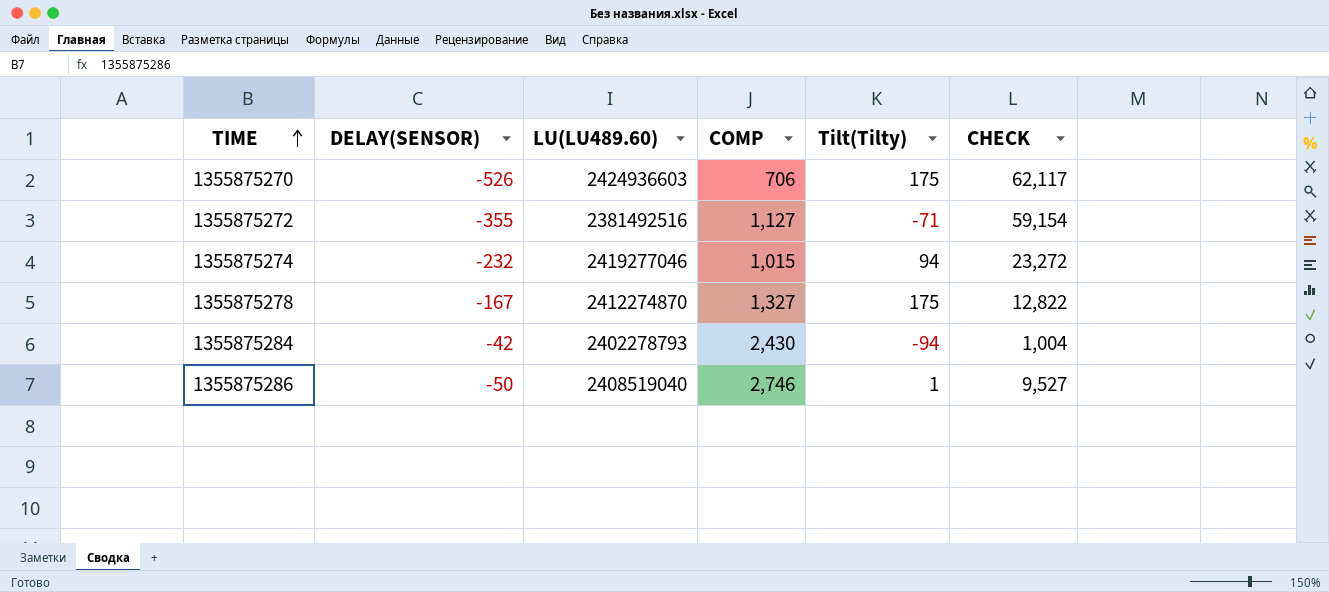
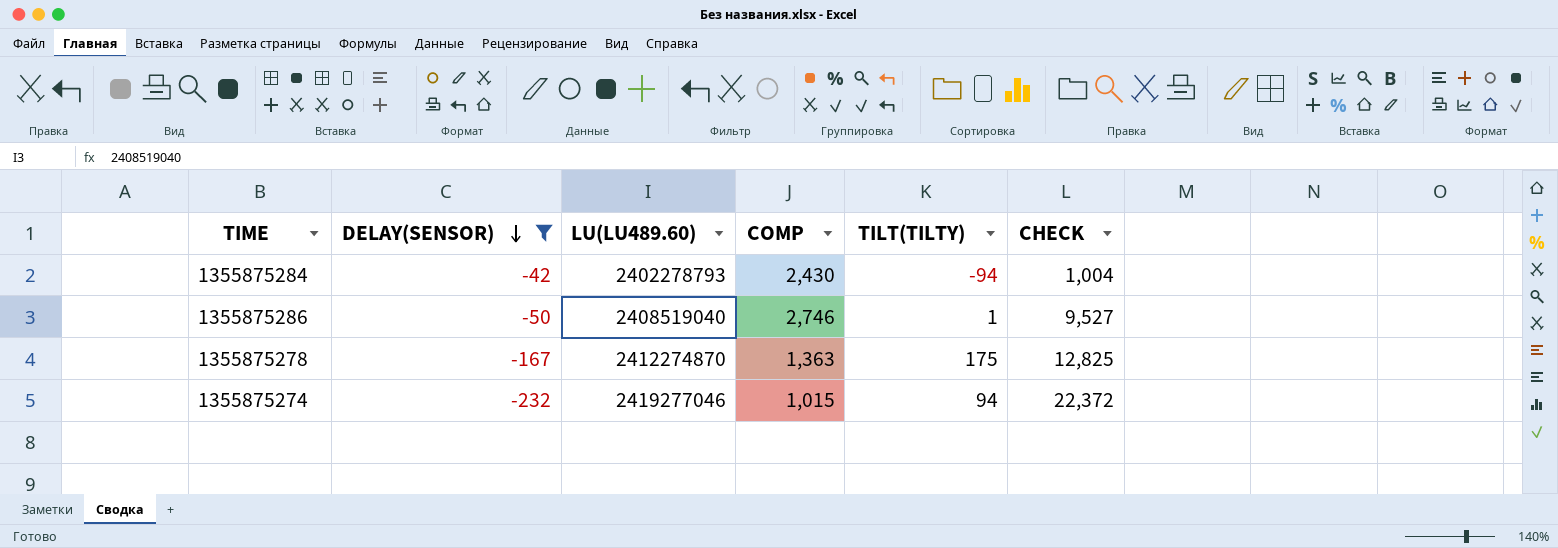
filter: none -> DELAY(SENSOR) >= -232
row order: TIME ascending -> DELAY(SENSOR) descending
column name: Tilt(Tilty) -> TILT(TILTY)
1355875278 | COMP: 1,327 -> 1,363
1355875278 | CHECK: 12,822 -> 12,825
1355875274 | CHECK: 23,272 -> 22,372

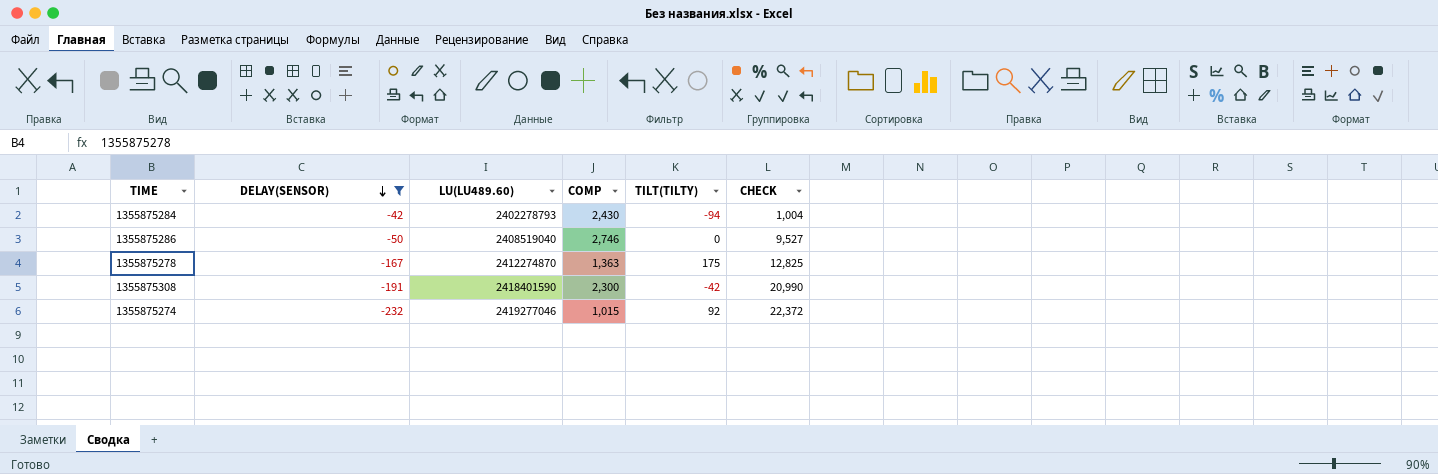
1355875286 | TILT(TILTY): 1 -> 0
row 1355875308: none -> -191 | 2418401590 | 2,300 | -42 | 20,990
1355875274 | TILT(TILTY): 94 -> 92

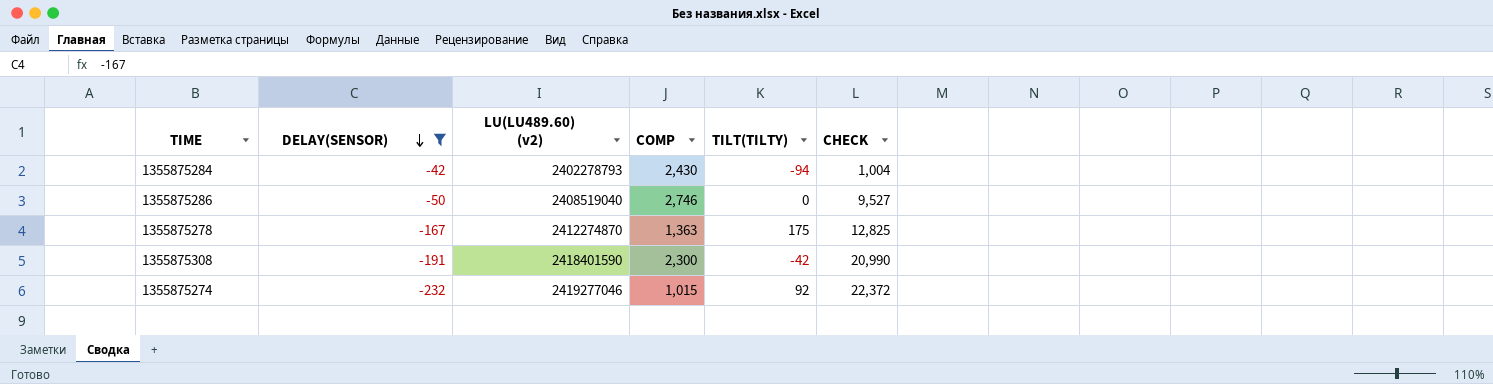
column name: LU(LU489.60) -> LU(LU489.60) (v2)

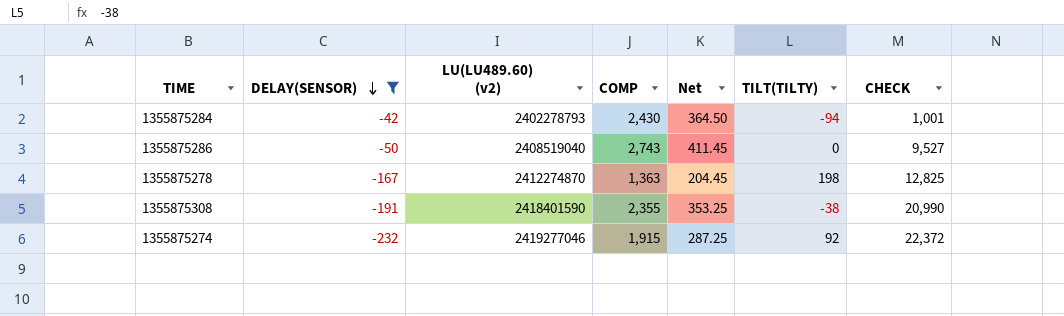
column Net | formula: none -> [COMP] * 0.15
1355875284 | CHECK: 1,004 -> 1,001
1355875286 | COMP: 2,746 -> 2,743
1355875278 | TILT(TILTY): 175 -> 198
1355875308 | COMP: 2,300 -> 2,355
1355875308 | TILT(TILTY): -42 -> -38
1355875274 | COMP: 1,015 -> 1,915

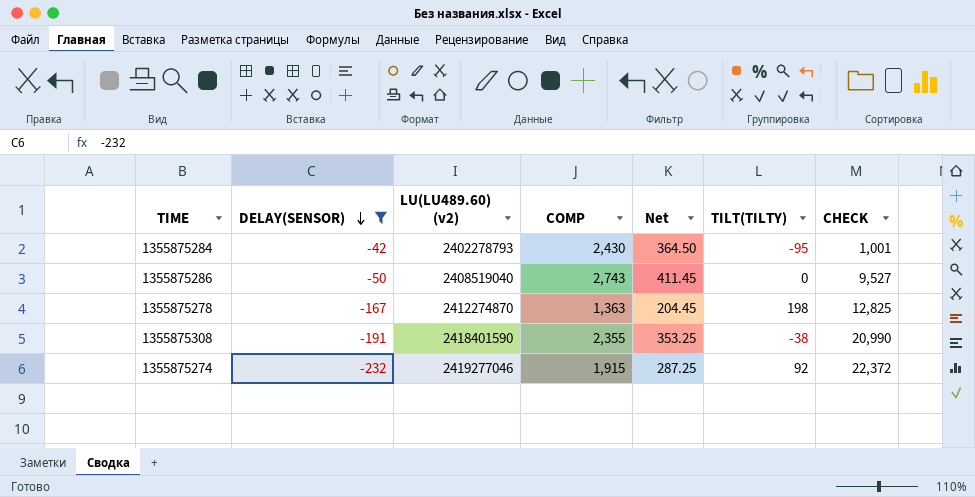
1355875284 | TILT(TILTY): -94 -> -95

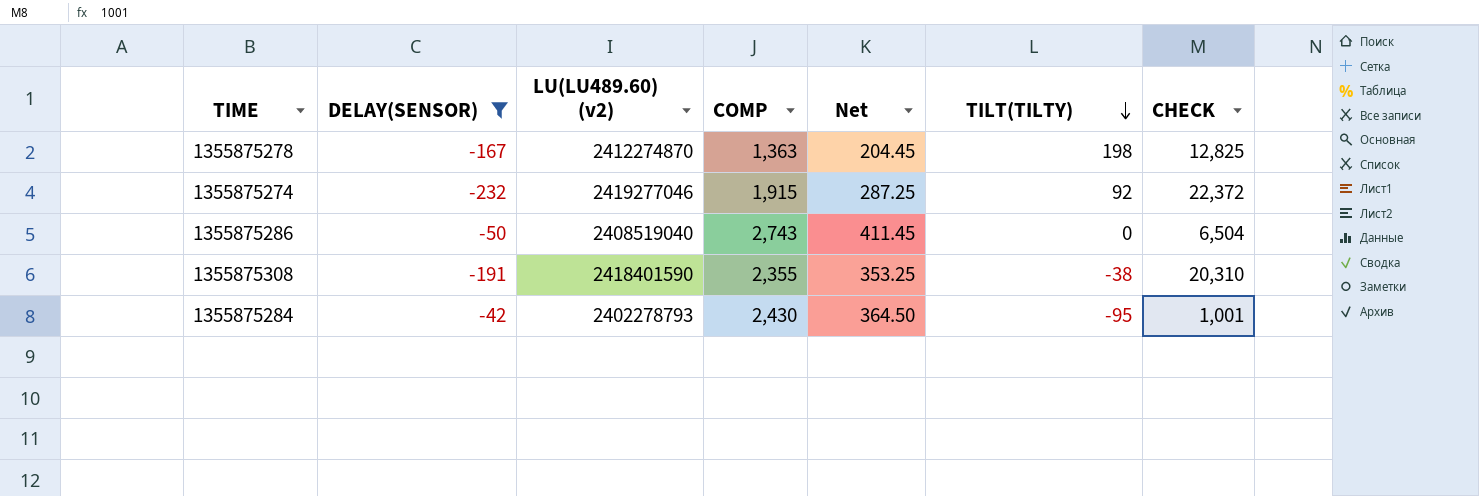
row order: DELAY(SENSOR) descending -> TILT(TILTY) descending
1355875286 | CHECK: 9,527 -> 6,504
1355875308 | CHECK: 20,990 -> 20,310

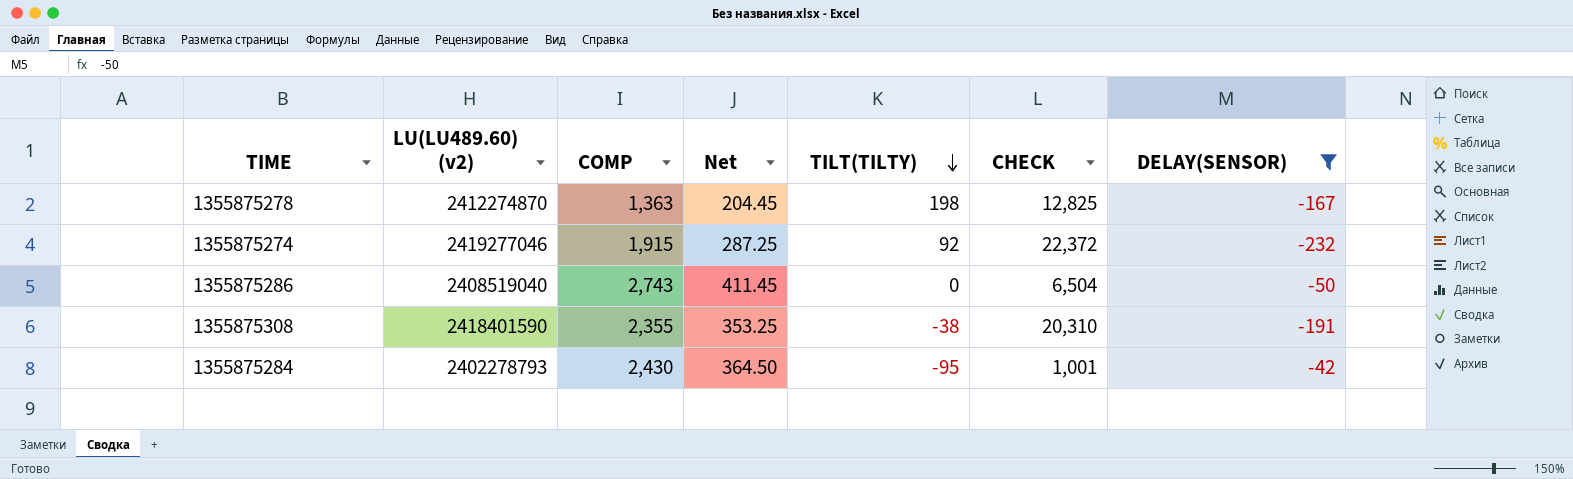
column DELAY(SENSOR) | position: 2 -> 7

